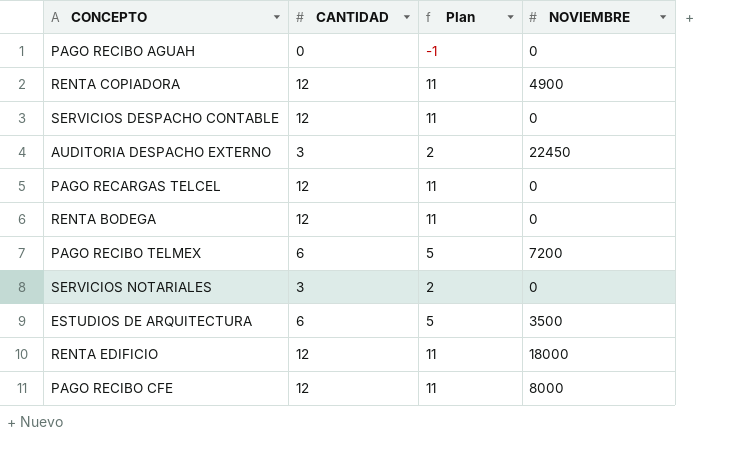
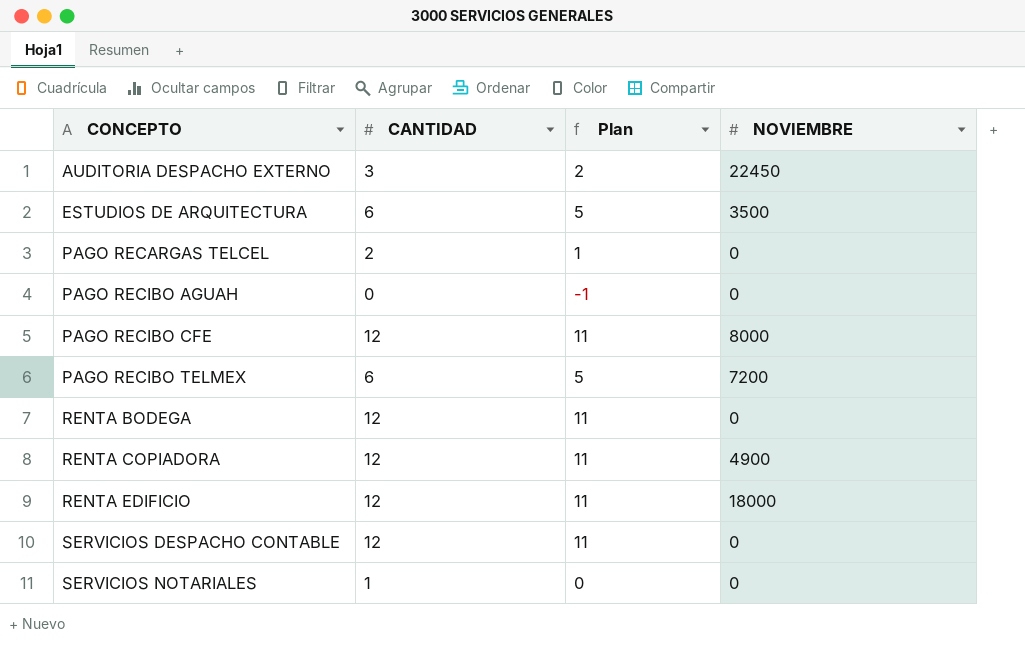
row order: none -> CONCEPTO ascending
PAGO RECARGAS TELCEL | CANTIDAD: 12 -> 2
PAGO RECARGAS TELCEL | Plan: 11 -> 1
SERVICIOS NOTARIALES | CANTIDAD: 3 -> 1
SERVICIOS NOTARIALES | Plan: 2 -> 0

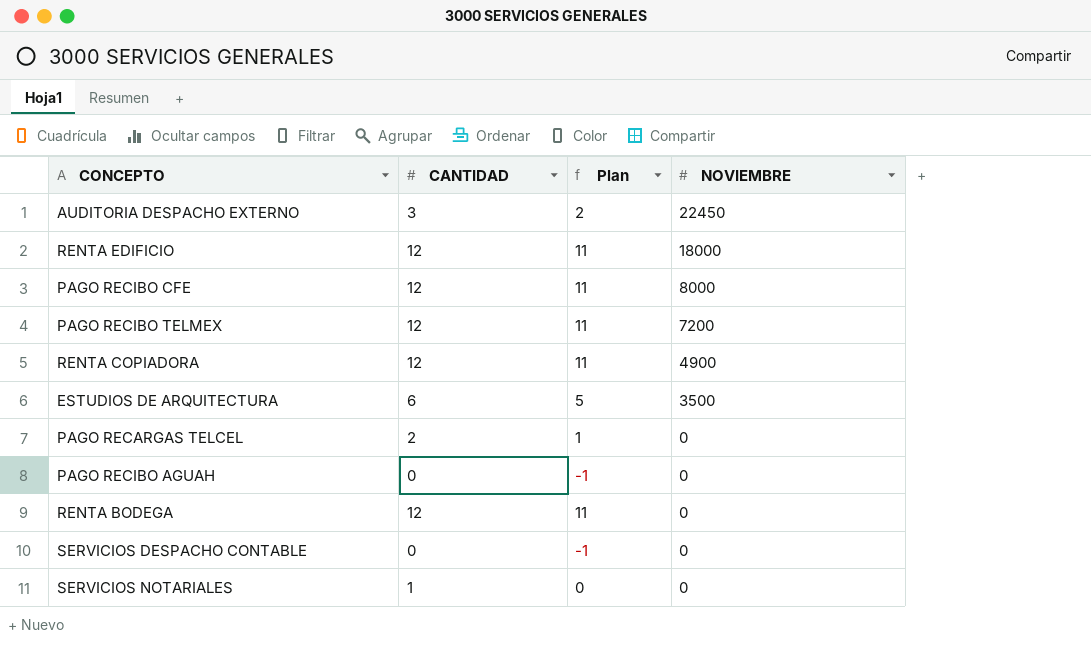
row order: CONCEPTO ascending -> NOVIEMBRE descending
PAGO RECIBO TELMEX | CANTIDAD: 6 -> 12
PAGO RECIBO TELMEX | Plan: 5 -> 11
SERVICIOS DESPACHO CONTABLE | CANTIDAD: 12 -> 0
SERVICIOS DESPACHO CONTABLE | Plan: 11 -> -1

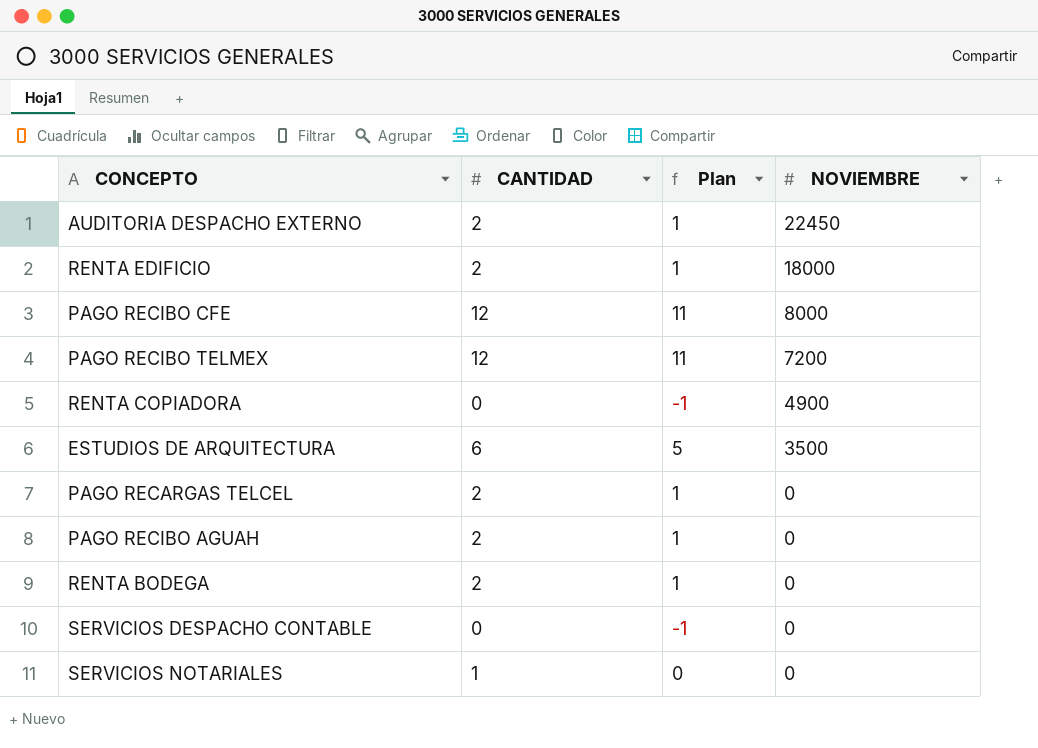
AUDITORIA DESPACHO EXTERNO | CANTIDAD: 3 -> 2
AUDITORIA DESPACHO EXTERNO | Plan: 2 -> 1
RENTA EDIFICIO | CANTIDAD: 12 -> 2
RENTA EDIFICIO | Plan: 11 -> 1
RENTA COPIADORA | CANTIDAD: 12 -> 0
RENTA COPIADORA | Plan: 11 -> -1
PAGO RECIBO AGUAH | CANTIDAD: 0 -> 2
PAGO RECIBO AGUAH | Plan: -1 -> 1
RENTA BODEGA | CANTIDAD: 12 -> 2
RENTA BODEGA | Plan: 11 -> 1

